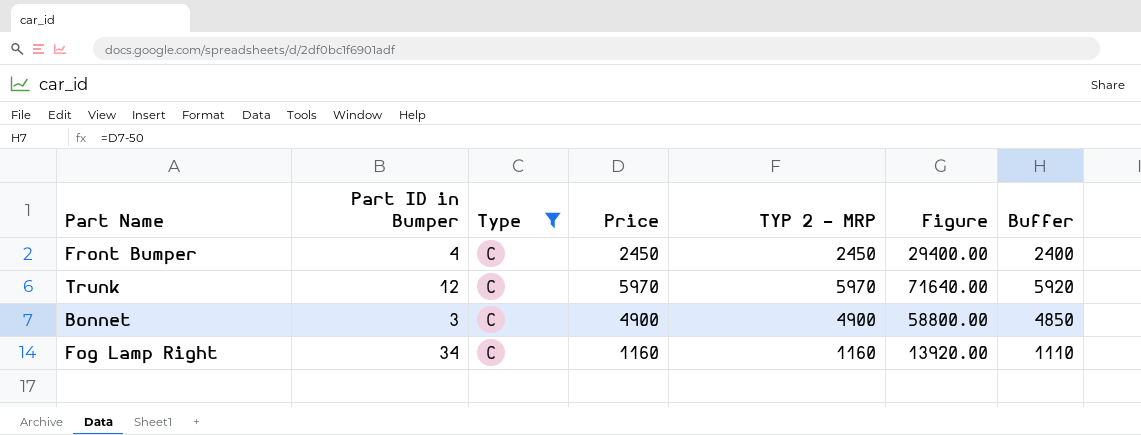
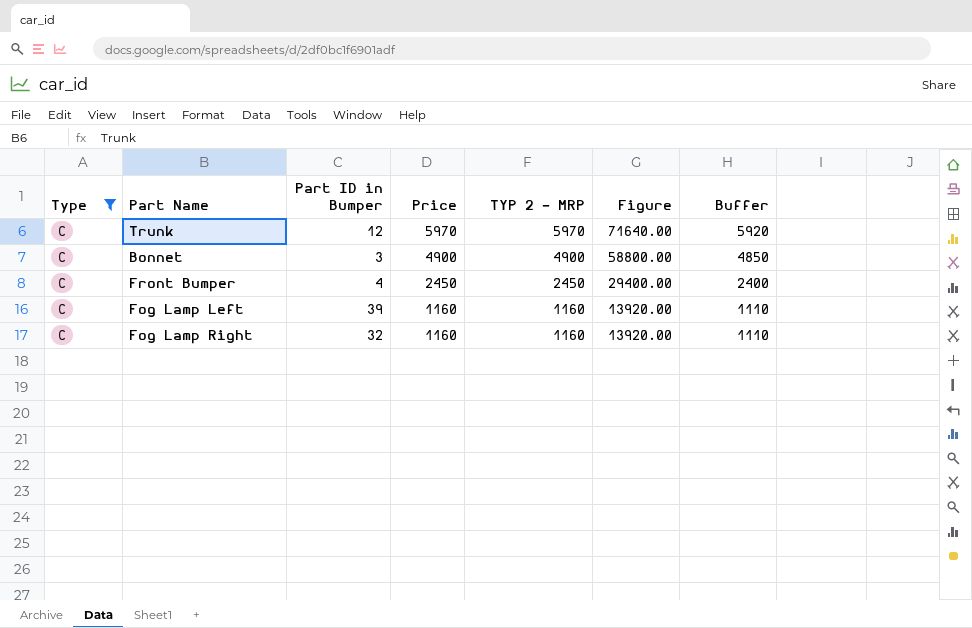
row order: none -> Price descending
column Type | position: 3 -> 1
row Fog Lamp Left: none -> C | 39 | 1160 | 1160 | 13920.00 | 1110
Fog Lamp Right | Part ID in Bumper: 34 -> 32

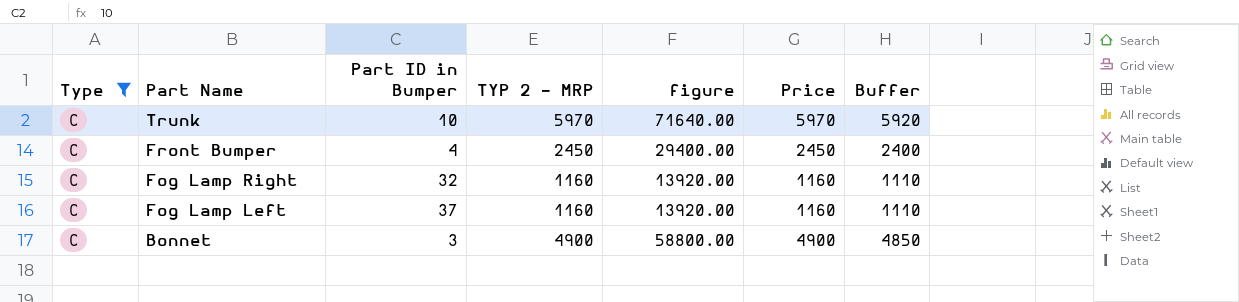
row order: Price descending -> Part Name descending
column name: Figure -> figure
column Price | position: 4 -> 6
Trunk | Part ID in Bumper: 12 -> 10
Fog Lamp Left | Part ID in Bumper: 39 -> 37

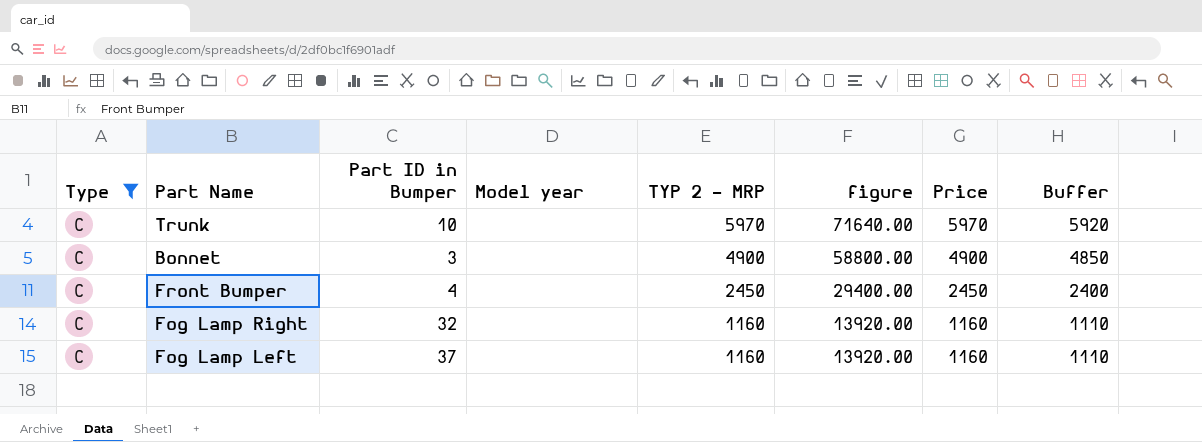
row order: Part Name descending -> TYP 2 - MRP descending
column Model year | position: none -> 4

